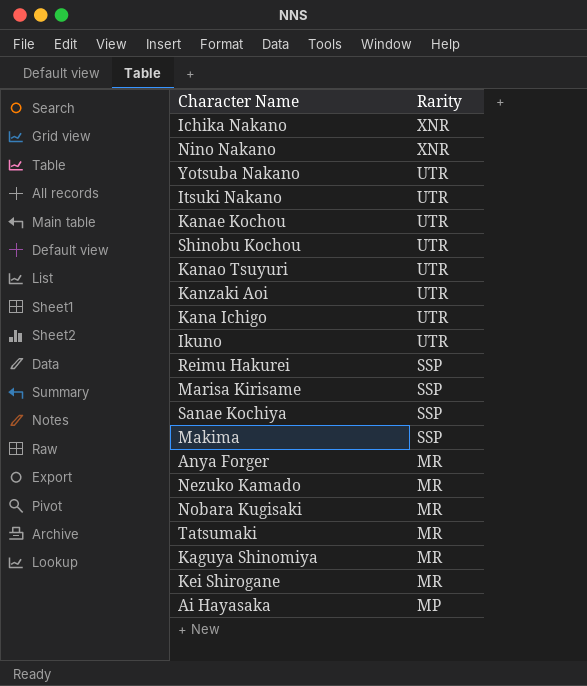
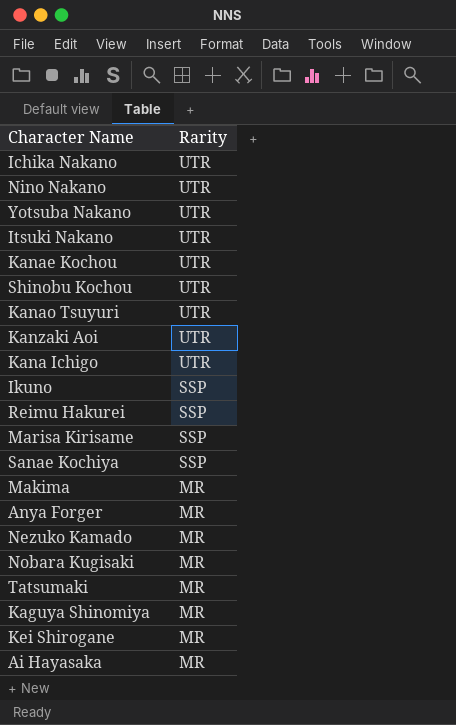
Ichika Nakano | Rarity: XNR -> UTR
Nino Nakano | Rarity: XNR -> UTR
Ikuno | Rarity: UTR -> SSP
Makima | Rarity: SSP -> MR
Ai Hayasaka | Rarity: MP -> MR

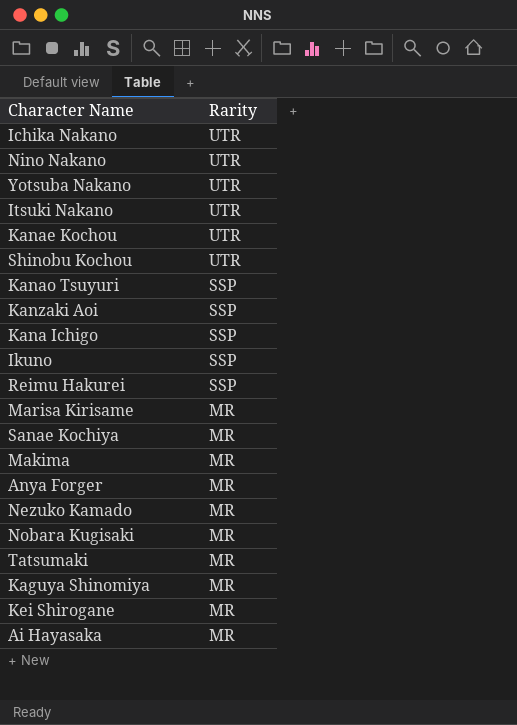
Kanao Tsuyuri | Rarity: UTR -> SSP
Kanzaki Aoi | Rarity: UTR -> SSP
Kana Ichigo | Rarity: UTR -> SSP
Marisa Kirisame | Rarity: SSP -> MR
Sanae Kochiya | Rarity: SSP -> MR

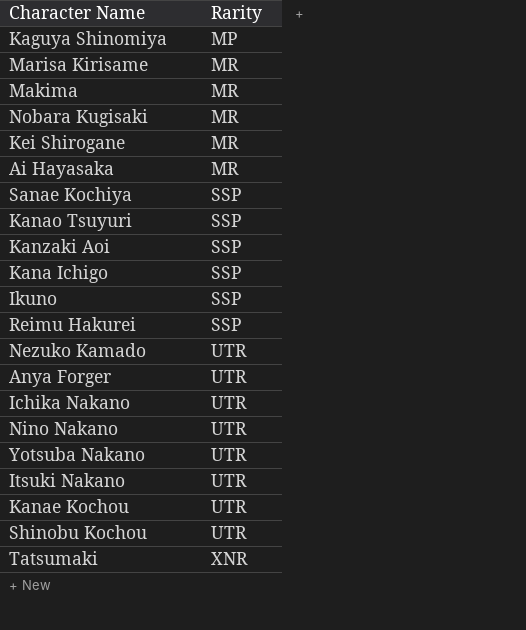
row order: Rarity descending -> Rarity ascending
Kaguya Shinomiya | Rarity: MR -> MP
Sanae Kochiya | Rarity: MR -> SSP
Nezuko Kamado | Rarity: MR -> UTR
Anya Forger | Rarity: MR -> UTR
Tatsumaki | Rarity: MR -> XNR

